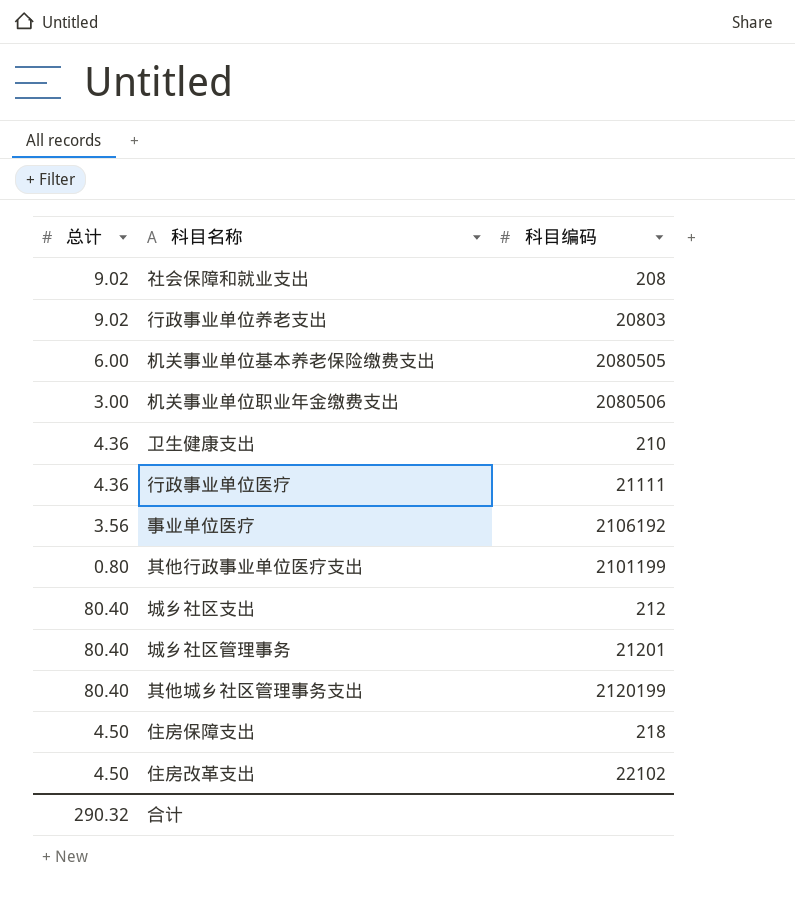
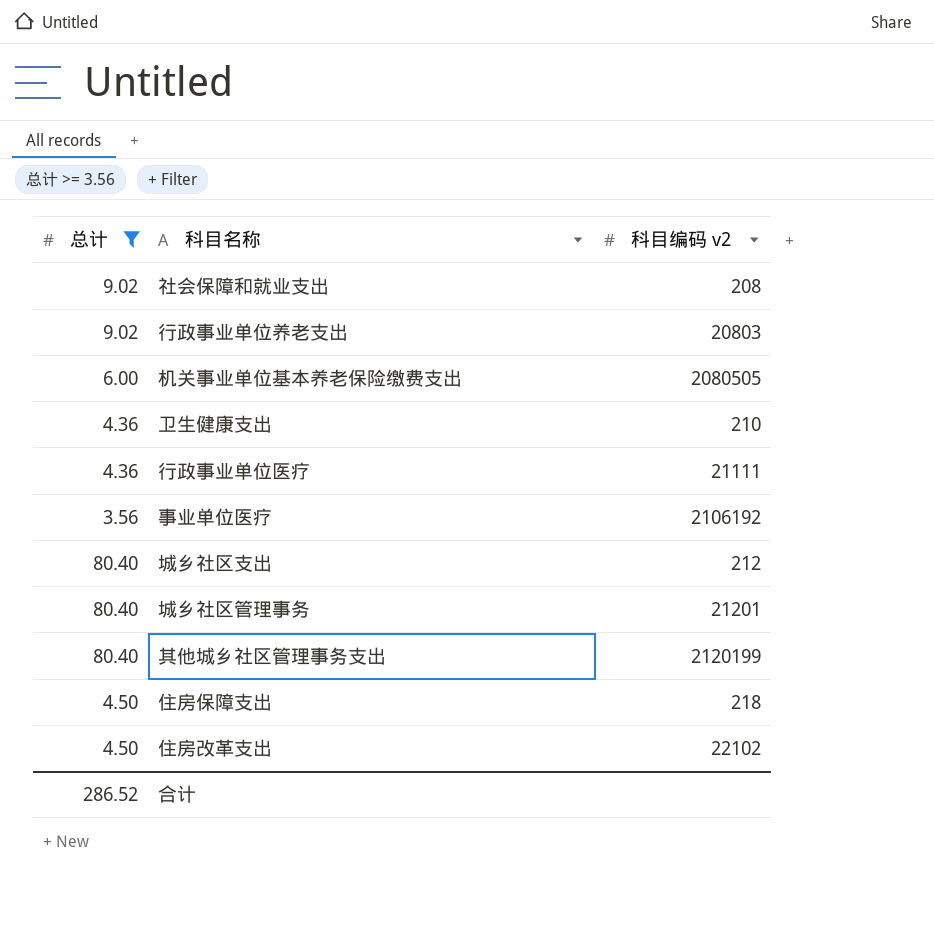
filter: none -> 总计 >= 3.56
column name: 科目编码 -> 科目编码 v2
合计 | 总计: 290.32 -> 286.52

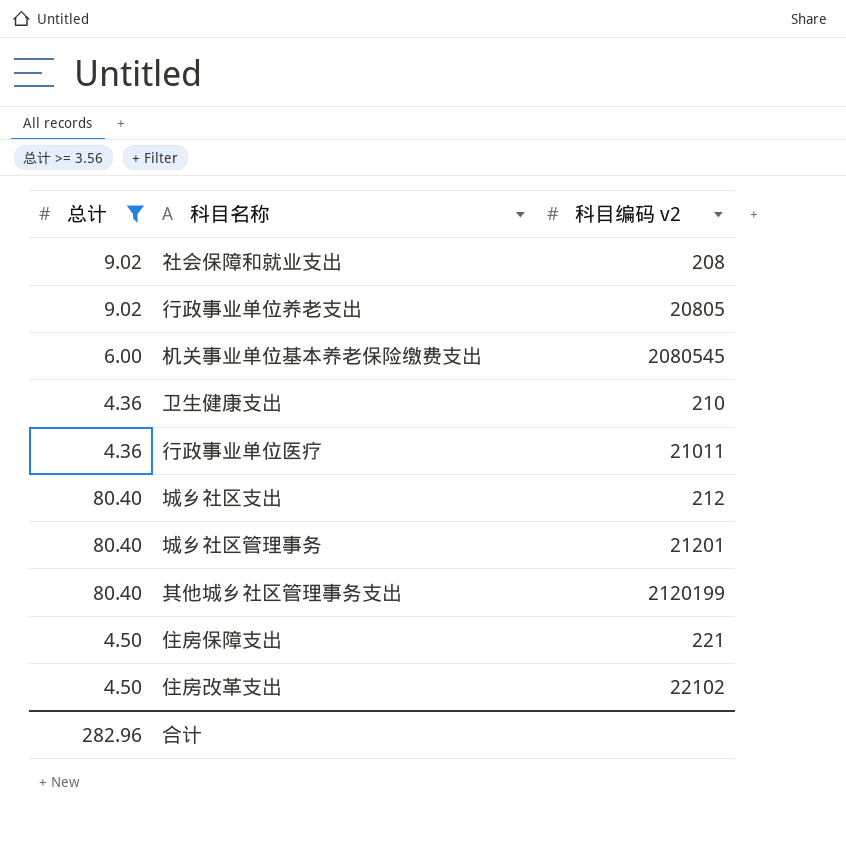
row 事业单位医疗: 3.56 | 2106192 -> none
行政事业单位养老支出 | 科目编码 v2: 20803 -> 20805
机关事业单位基本养老保险缴费支出 | 科目编码 v2: 2080505 -> 2080545
行政事业单位医疗 | 科目编码 v2: 21111 -> 21011
住房保障支出 | 科目编码 v2: 218 -> 221
合计 | 总计: 286.52 -> 282.96

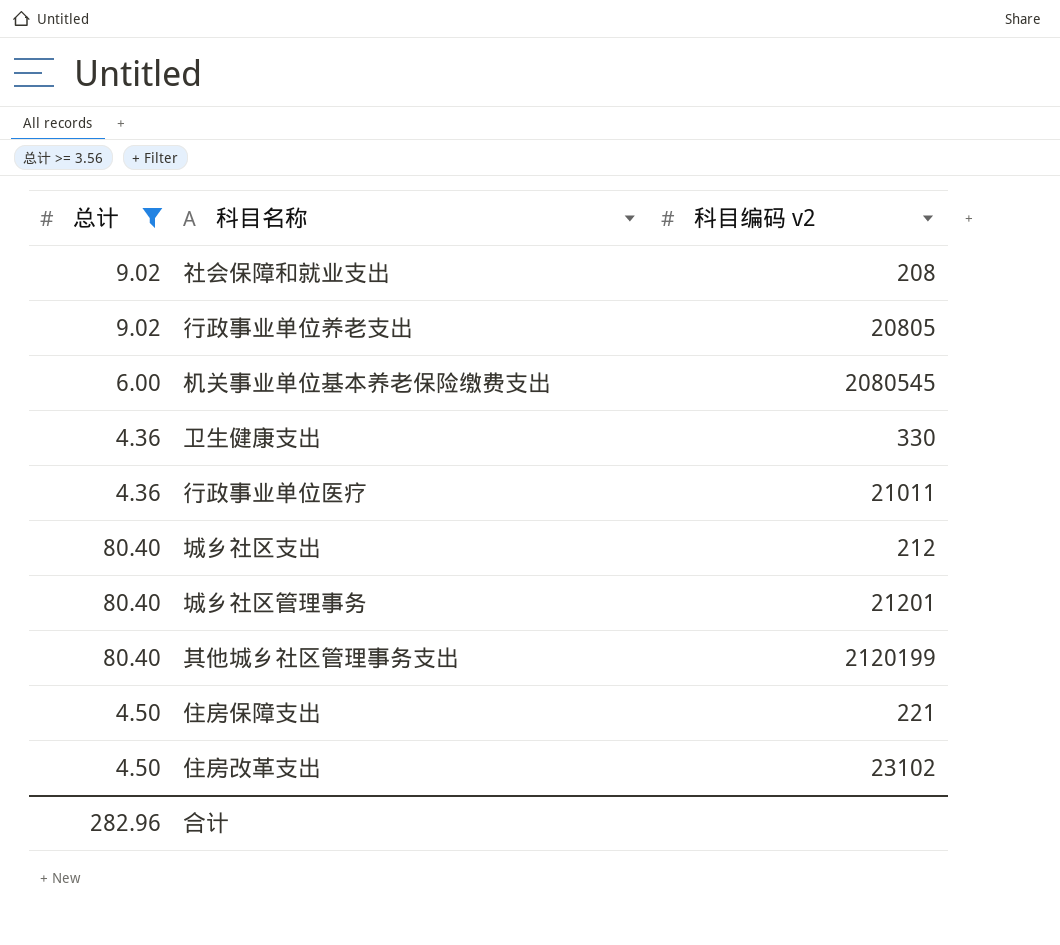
卫生健康支出 | 科目编码 v2: 210 -> 330
住房改革支出 | 科目编码 v2: 22102 -> 23102

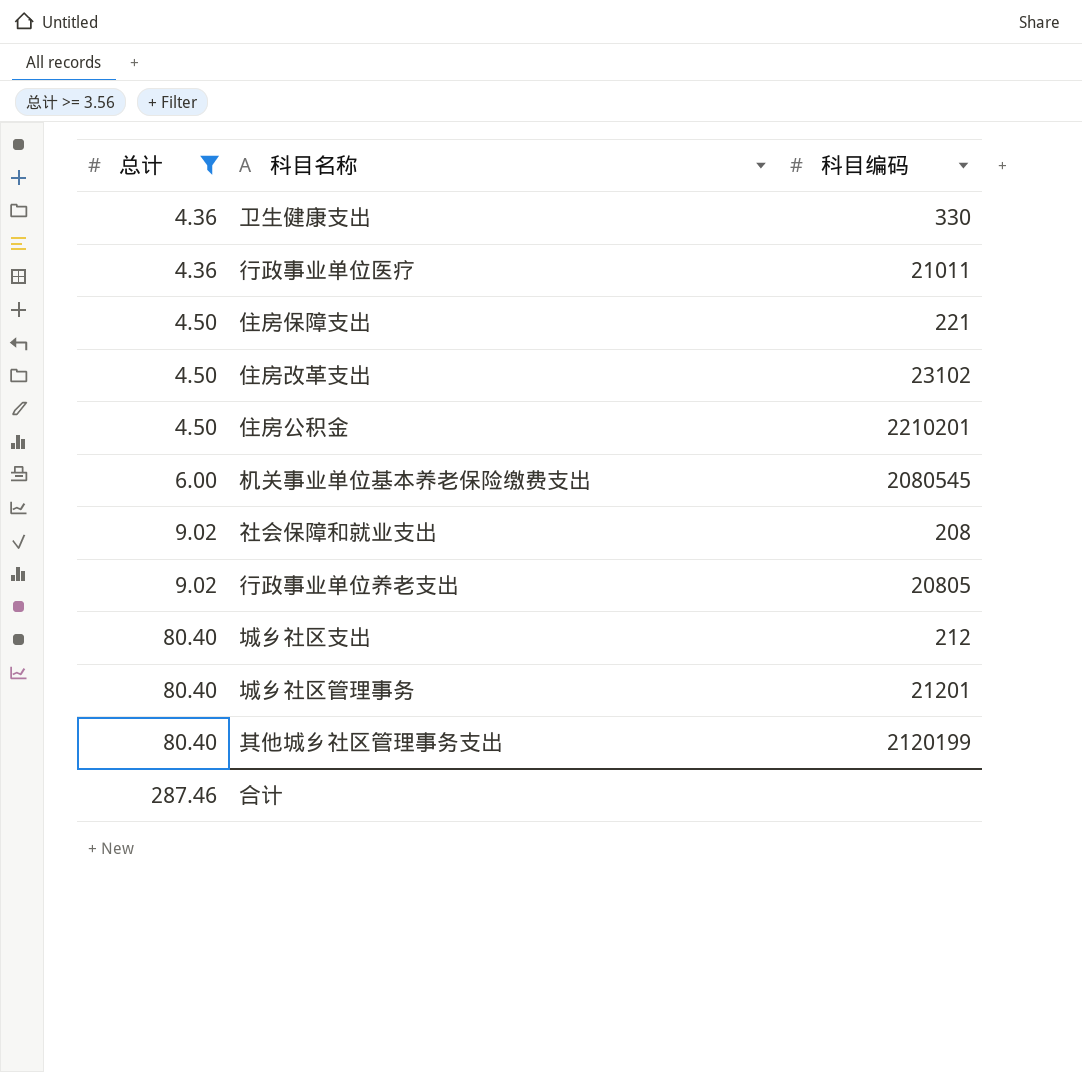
row order: none -> 总计 ascending
column name: 科目编码 v2 -> 科目编码
row 住房公积金: none -> 4.50 | 2210201
合计 | 总计: 282.96 -> 287.46

